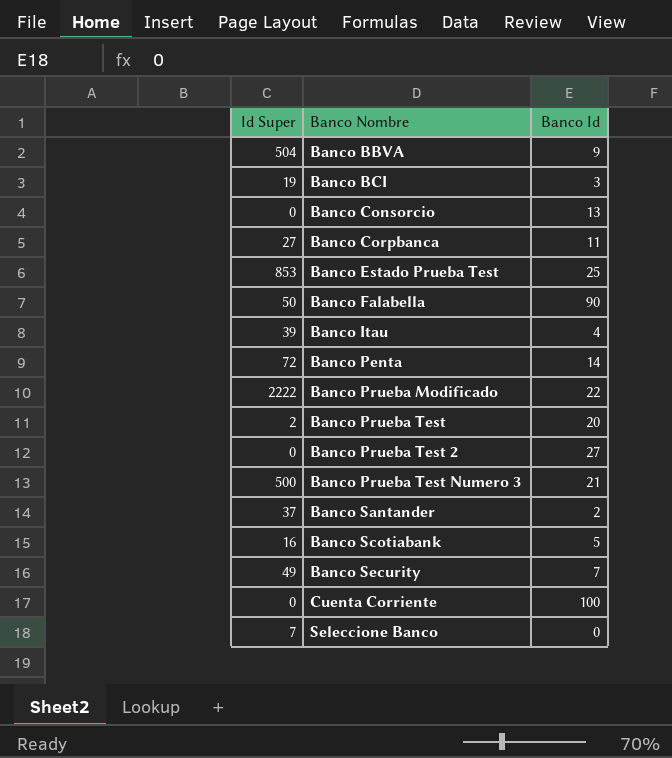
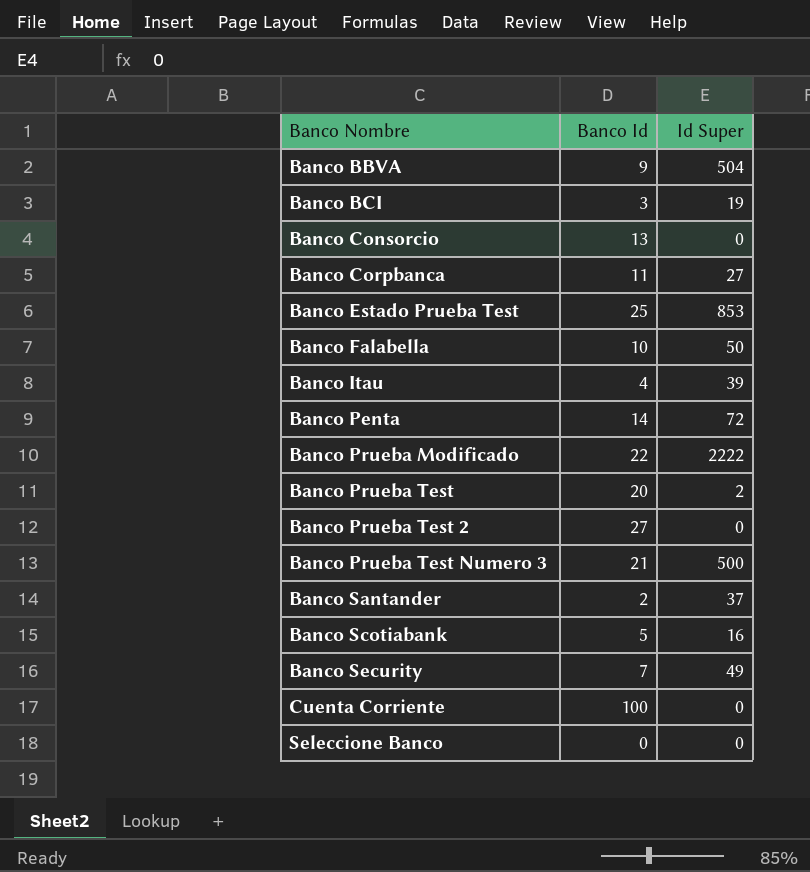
column Id Super | position: 1 -> 3
Banco Falabella | Banco Id: 90 -> 10
Seleccione Banco | Id Super: 7 -> 0

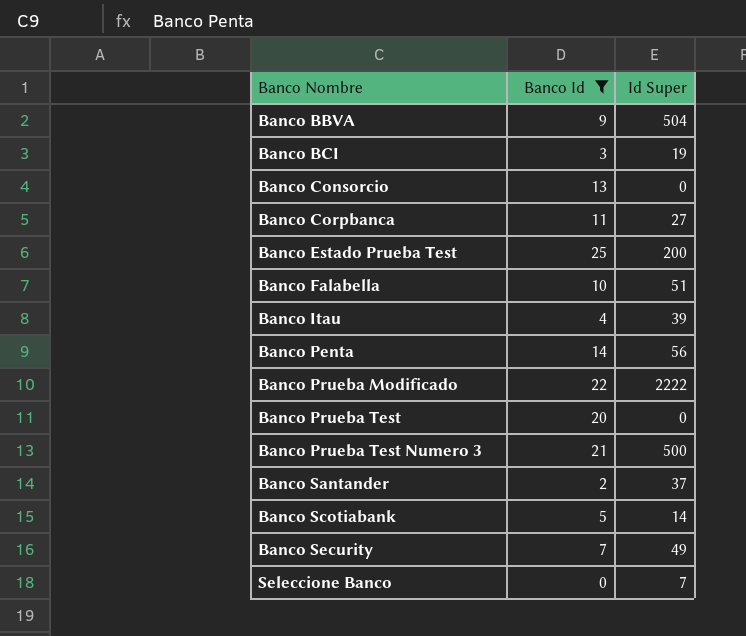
filter: none -> Banco Id <= 25
Banco Estado Prueba Test | Id Super: 853 -> 200
Banco Falabella | Id Super: 50 -> 51
Banco Penta | Id Super: 72 -> 56
Banco Prueba Test | Id Super: 2 -> 0
Banco Scotiabank | Id Super: 16 -> 14
Seleccione Banco | Id Super: 0 -> 7

